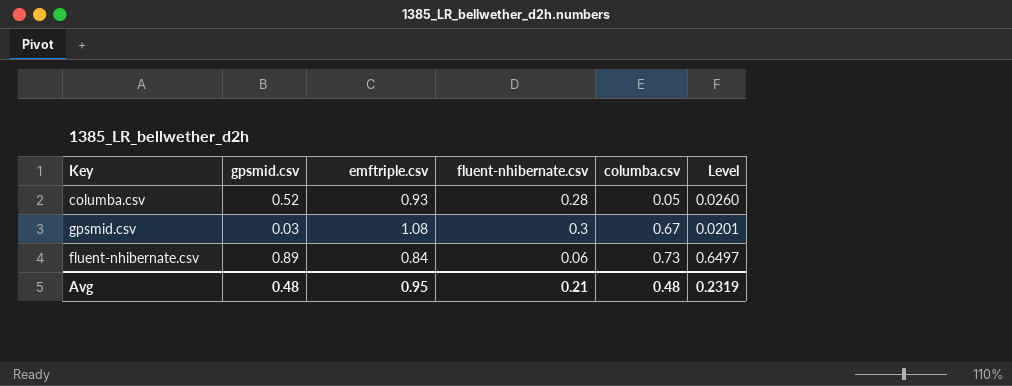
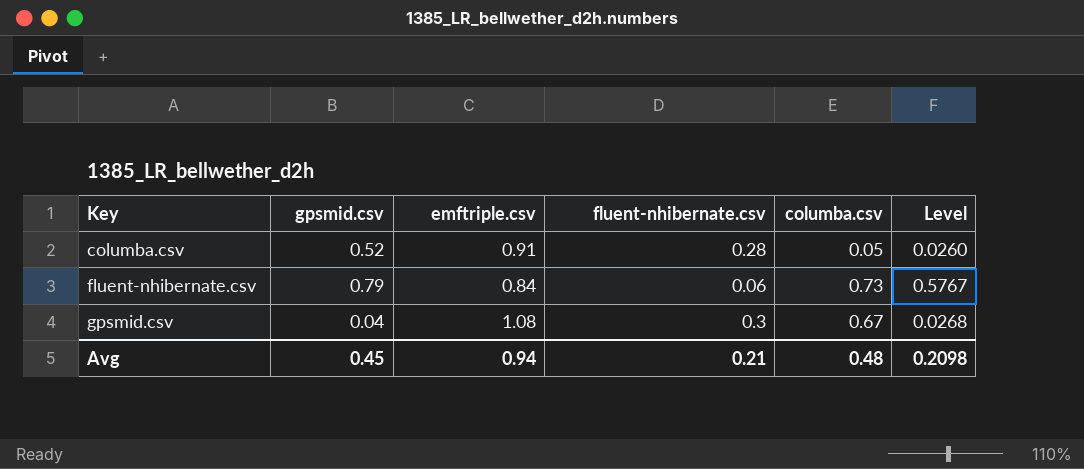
row order: columba.csv ascending -> Key ascending
columba.csv | emftriple.csv: 0.93 -> 0.91
fluent-nhibernate.csv | gpsmid.csv: 0.89 -> 0.79
fluent-nhibernate.csv | Level: 0.6497 -> 0.5767
gpsmid.csv | gpsmid.csv: 0.03 -> 0.04
gpsmid.csv | Level: 0.0201 -> 0.0268
Avg | gpsmid.csv: 0.48 -> 0.45
Avg | emftriple.csv: 0.95 -> 0.94
Avg | Level: 0.2319 -> 0.2098

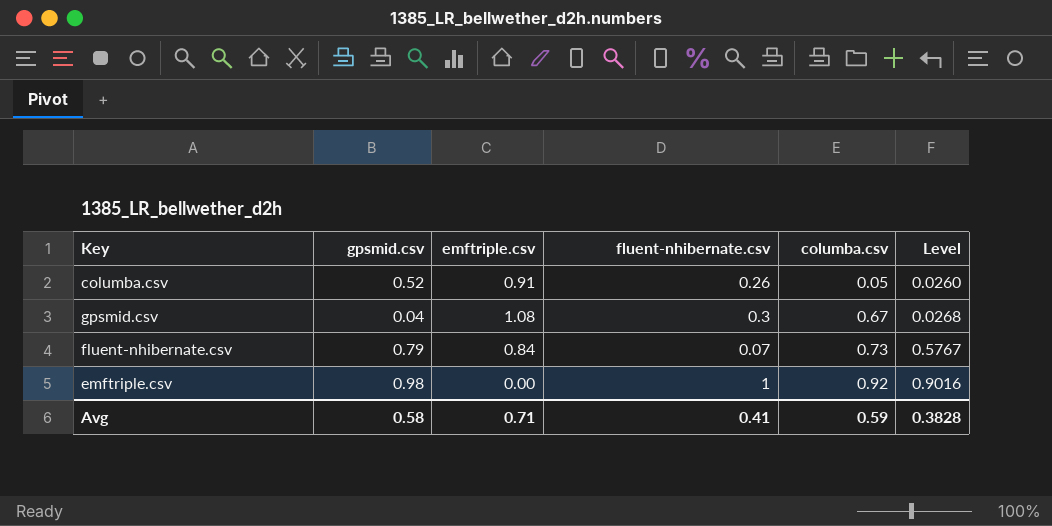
row order: Key ascending -> columba.csv ascending
columba.csv | fluent-nhibernate.csv: 0.28 -> 0.26
fluent-nhibernate.csv | fluent-nhibernate.csv: 0.06 -> 0.07
row emftriple.csv: none -> 0.98 | 0.00 | 1 | 0.92 | 0.9016
Avg | gpsmid.csv: 0.45 -> 0.58
Avg | emftriple.csv: 0.94 -> 0.71
Avg | fluent-nhibernate.csv: 0.21 -> 0.41
Avg | columba.csv: 0.48 -> 0.59
Avg | Level: 0.2098 -> 0.3828

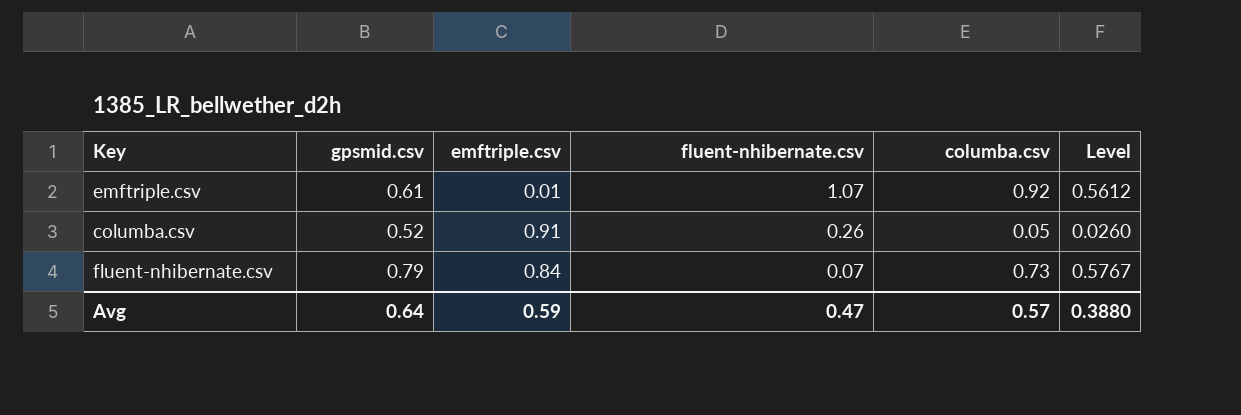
row order: columba.csv ascending -> fluent-nhibernate.csv descending
row gpsmid.csv: 0.04 | 1.08 | 0.3 | 0.67 | 0.0268 -> none
emftriple.csv | gpsmid.csv: 0.98 -> 0.61
emftriple.csv | emftriple.csv: 0.00 -> 0.01
emftriple.csv | fluent-nhibernate.csv: 1 -> 1.07
emftriple.csv | Level: 0.9016 -> 0.5612
Avg | gpsmid.csv: 0.58 -> 0.64
Avg | emftriple.csv: 0.71 -> 0.59
Avg | fluent-nhibernate.csv: 0.41 -> 0.47
Avg | columba.csv: 0.59 -> 0.57
Avg | Level: 0.3828 -> 0.3880

